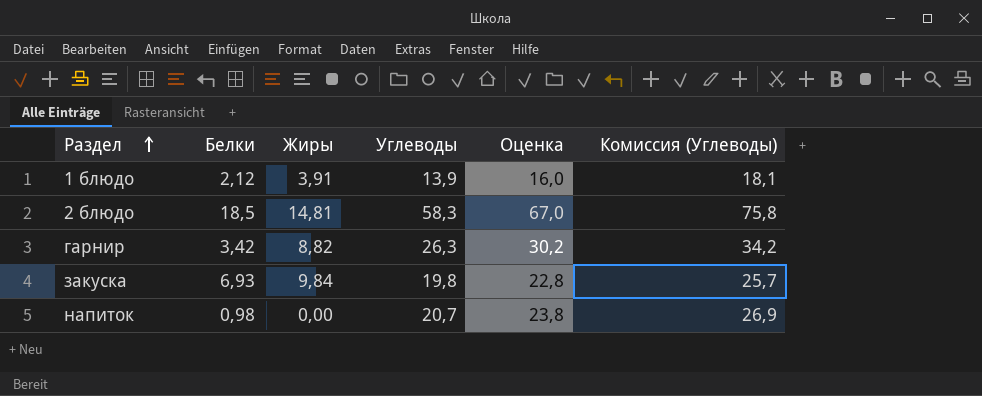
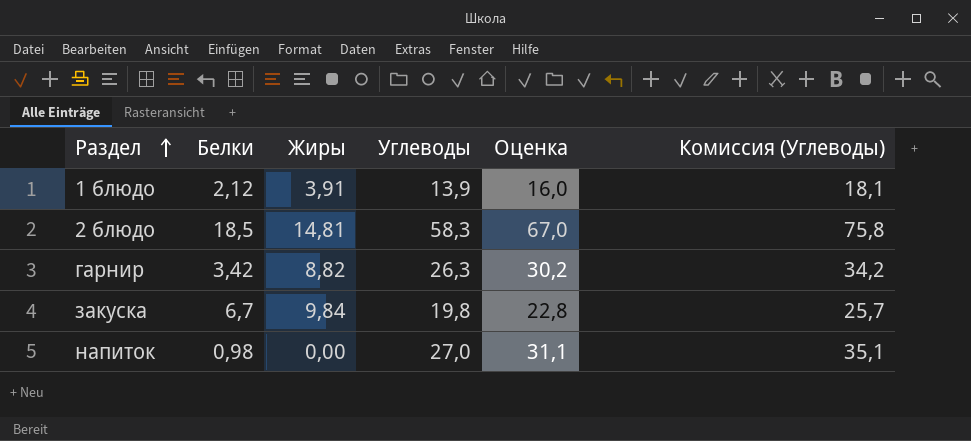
закуска | Белки: 6,93 -> 6,7
напиток | Углеводы: 20,7 -> 27,0
напиток | Оценка: 23,8 -> 31,1
напиток | Комиссия (Углеводы): 26,9 -> 35,1

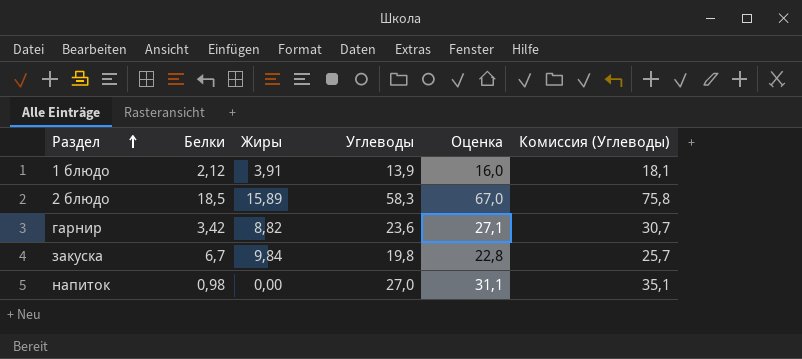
2 блюдо | Жиры: 14,81 -> 15,89
гарнир | Углеводы: 26,3 -> 23,6
гарнир | Оценка: 30,2 -> 27,1
гарнир | Комиссия (Углеводы): 34,2 -> 30,7

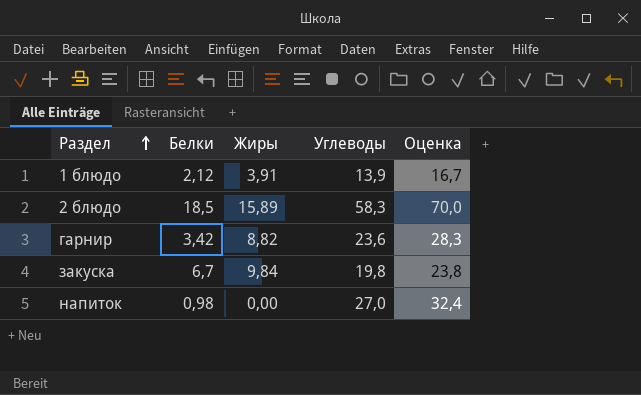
column Комиссия (Углеводы) | formula: [Углеводы] * 1,3 -> none
column Оценка | formula: [Углеводы] * 1,15 -> [Углеводы] * 1,2

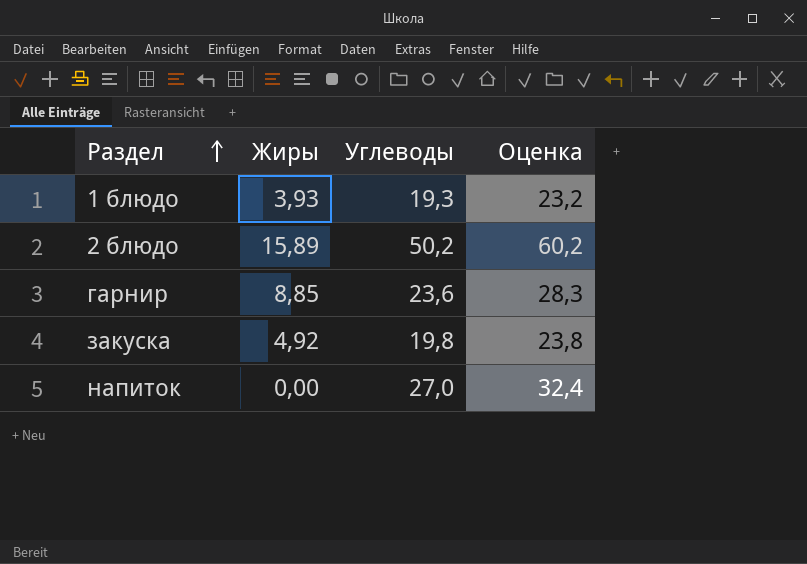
column Белки | position: 2 -> none
1 блюдо | Жиры: 3,91 -> 3,93
1 блюдо | Углеводы: 13,9 -> 19,3
1 блюдо | Оценка: 16,7 -> 23,2
2 блюдо | Углеводы: 58,3 -> 50,2
2 блюдо | Оценка: 70,0 -> 60,2
гарнир | Жиры: 8,82 -> 8,85
закуска | Жиры: 9,84 -> 4,92

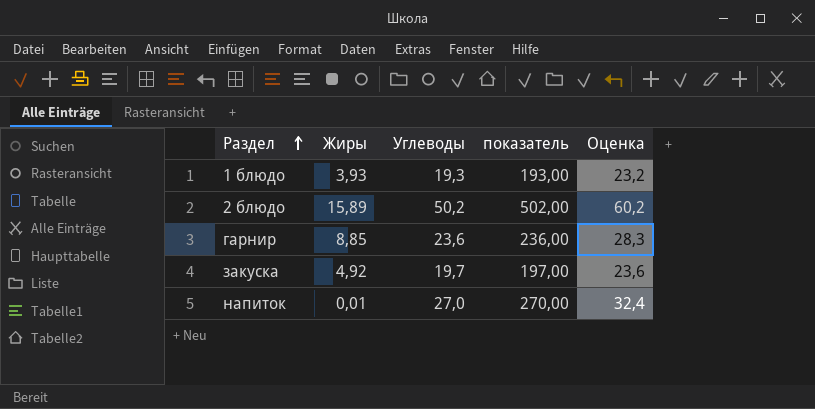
column показатель | formula: none -> [Углеводы] * 10
закуска | Углеводы: 19,8 -> 19,7
закуска | Оценка: 23,8 -> 23,6
напиток | Жиры: 0,00 -> 0,01

